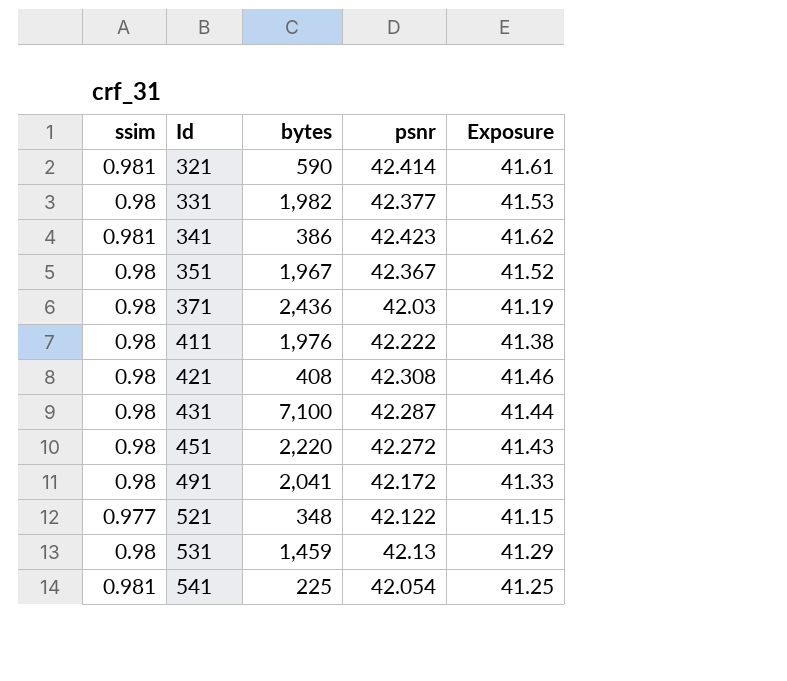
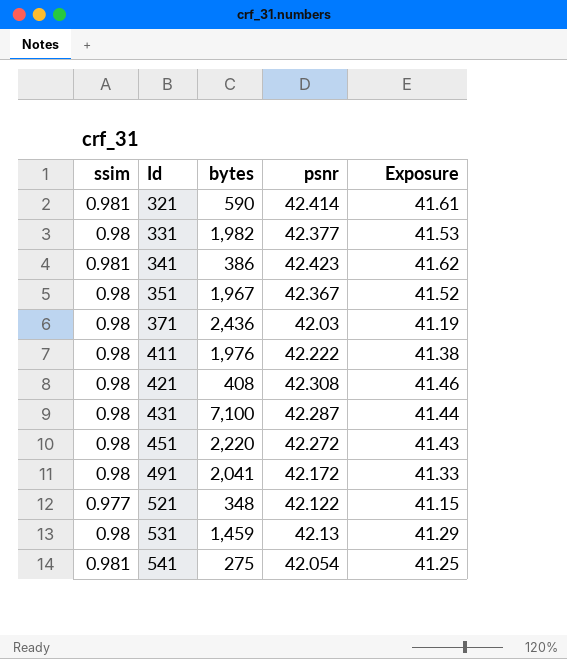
541 | bytes: 225 -> 275

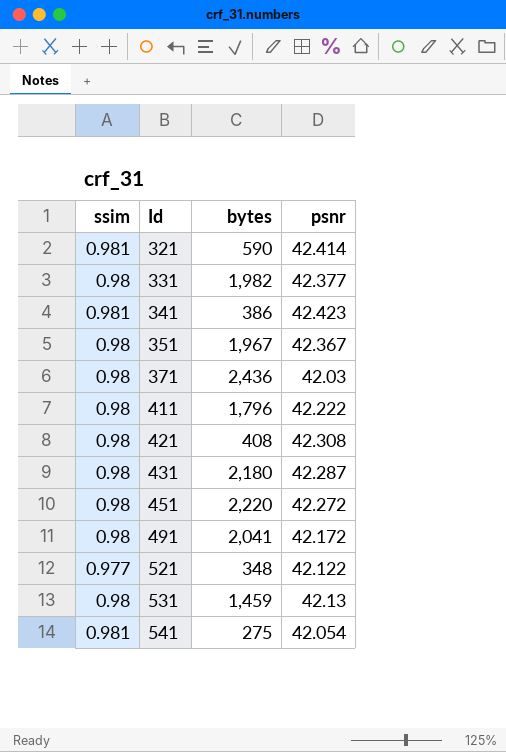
column Exposure | formula: [ssim] * [psnr] -> none
411 | bytes: 1,976 -> 1,796
431 | bytes: 7,100 -> 2,180

